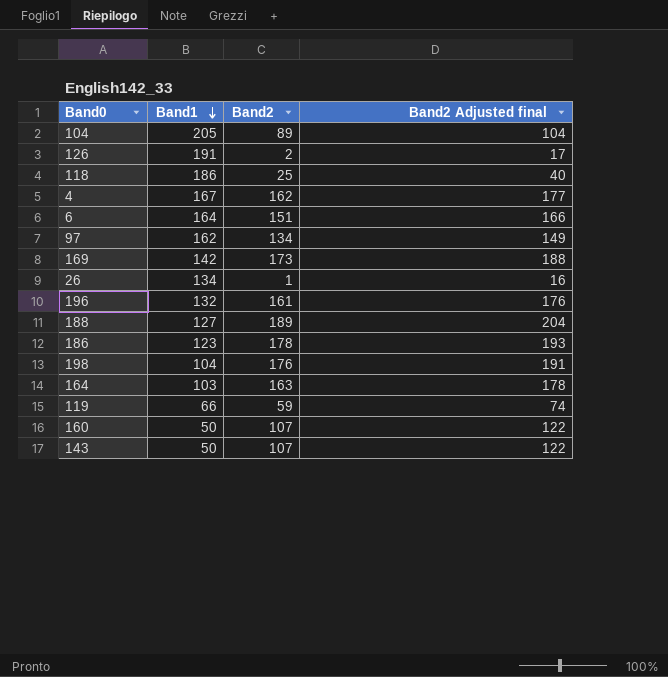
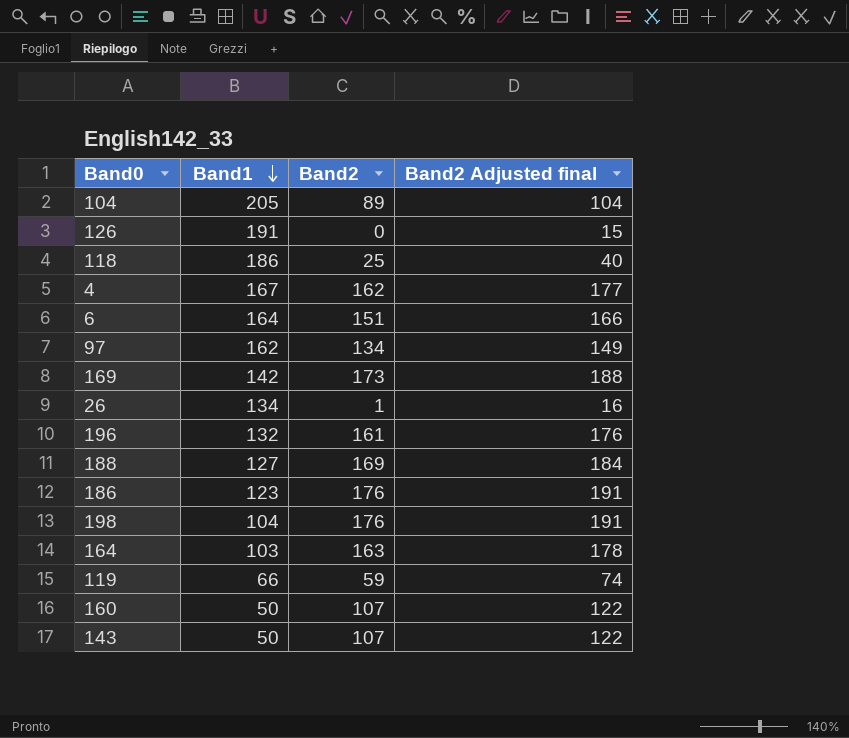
126 | Band2: 2 -> 0
126 | Band2 Adjusted final: 17 -> 15
188 | Band2: 189 -> 169
188 | Band2 Adjusted final: 204 -> 184
186 | Band2: 178 -> 176
186 | Band2 Adjusted final: 193 -> 191

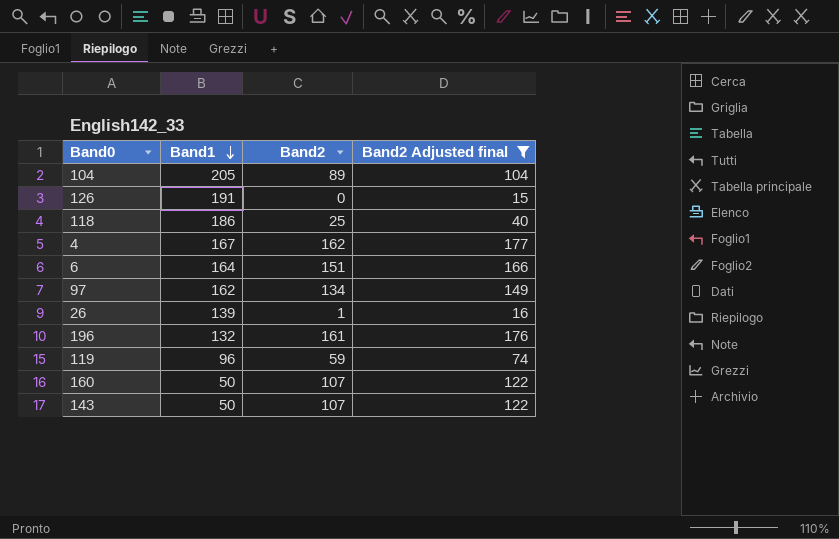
filter: none -> Band2 Adjusted final <= 177
26 | Band1: 134 -> 139
119 | Band1: 66 -> 96

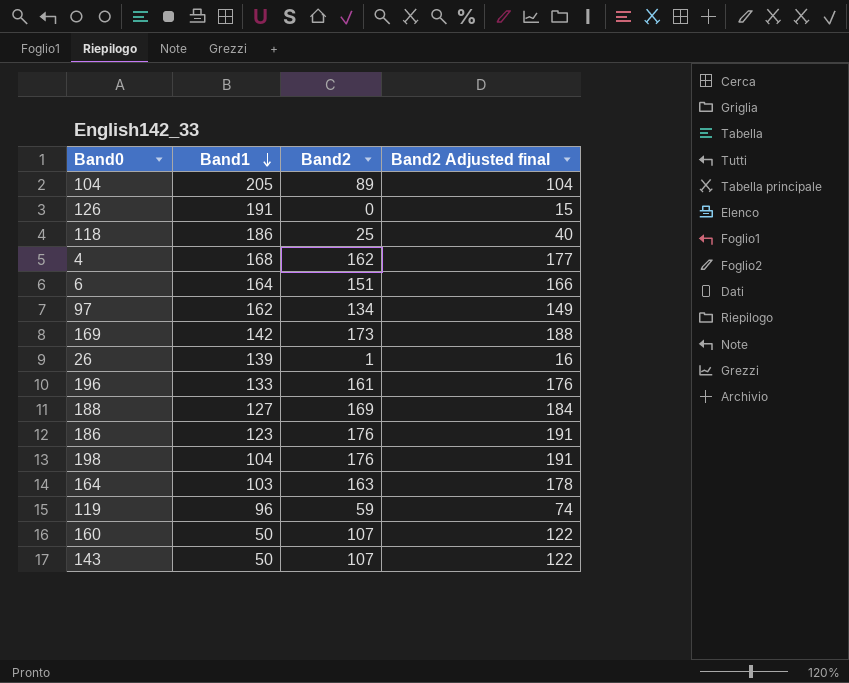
filter: Band2 Adjusted final <= 177 -> none
4 | Band1: 167 -> 168
196 | Band1: 132 -> 133

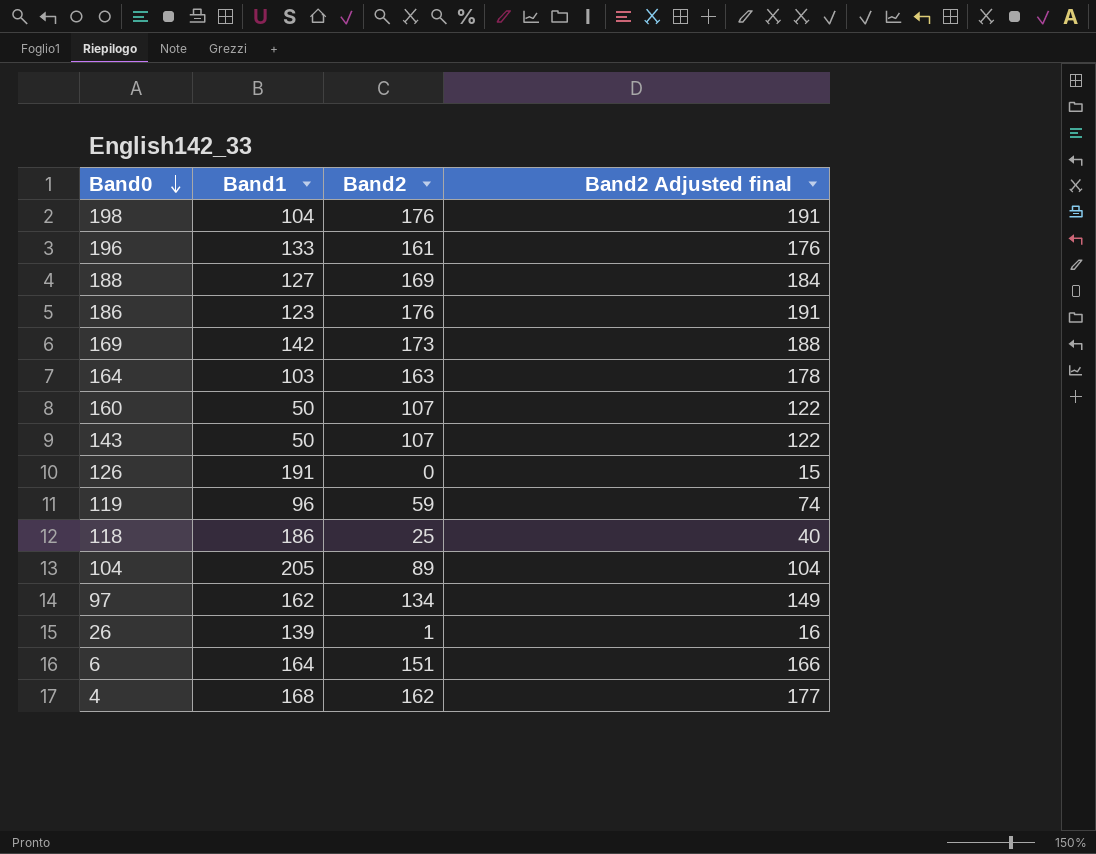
row order: Band1 descending -> Band0 descending

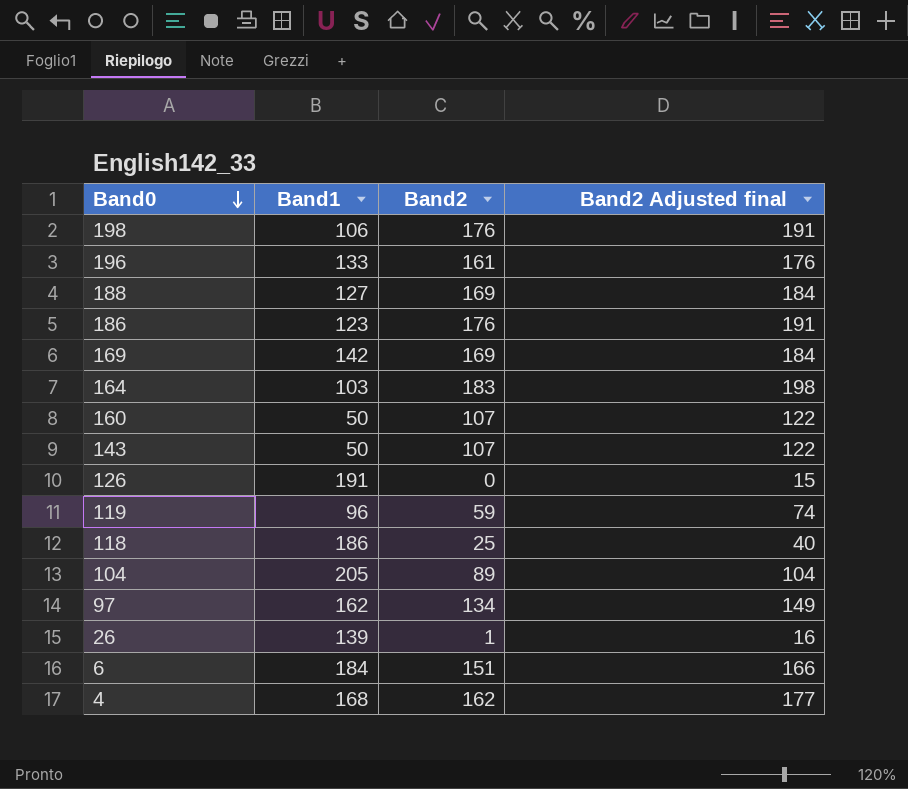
198 | Band1: 104 -> 106
169 | Band2: 173 -> 169
169 | Band2 Adjusted final: 188 -> 184
164 | Band2: 163 -> 183
164 | Band2 Adjusted final: 178 -> 198
6 | Band1: 164 -> 184

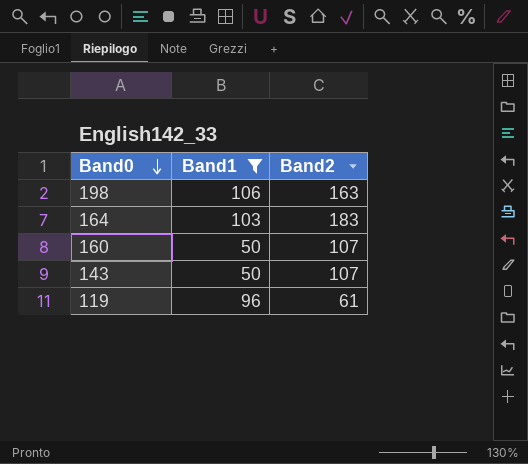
filter: none -> Band1 <= 106
column Band2 Adjusted final | formula: [Band2] + 15 -> none
198 | Band2: 176 -> 163
119 | Band2: 59 -> 61

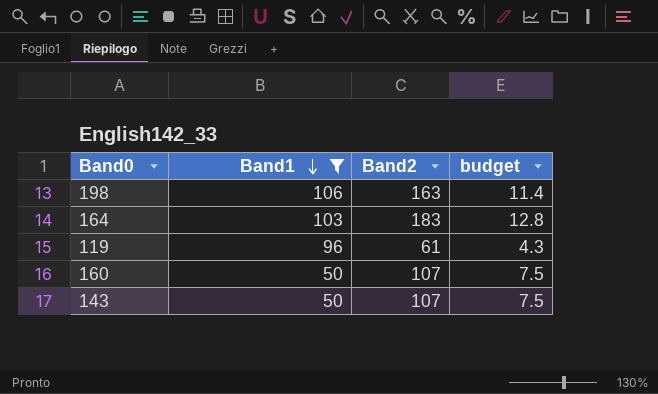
row order: Band0 descending -> Band1 descending
column budget | formula: none -> [Band2] * 0.07

